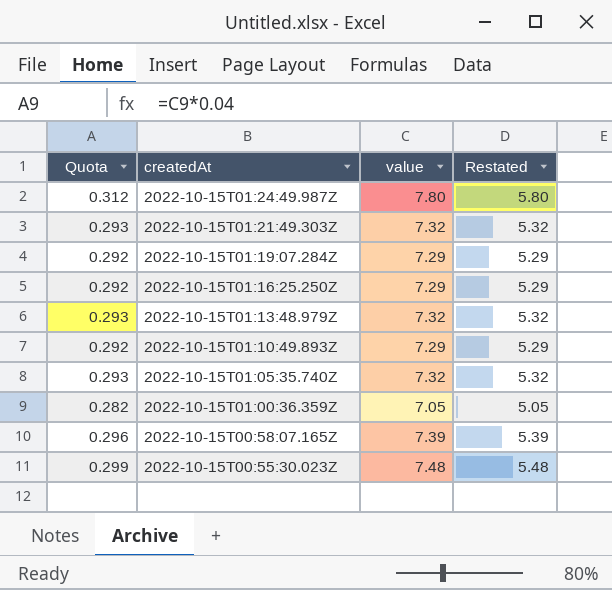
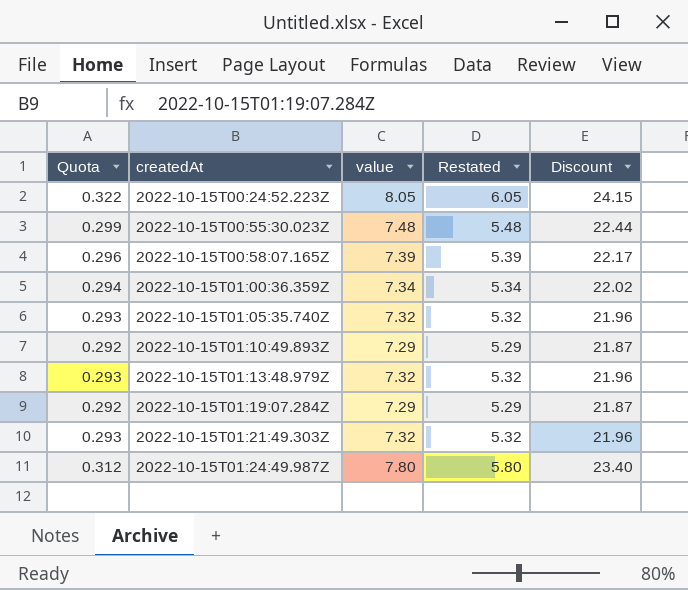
row order: createdAt descending -> createdAt ascending
column Discount | formula: none -> [value] * 3
row 2022-10-15T01:16:25.250Z: 0.292 | 7.29 | 5.29 -> none
row 2022-10-15T00:24:52.223Z: none -> 0.322 | 8.05 | 6.05 | 24.15
2022-10-15T01:00:36.359Z | Quota: 0.282 -> 0.294
2022-10-15T01:00:36.359Z | value: 7.05 -> 7.34
2022-10-15T01:00:36.359Z | Restated: 5.05 -> 5.34

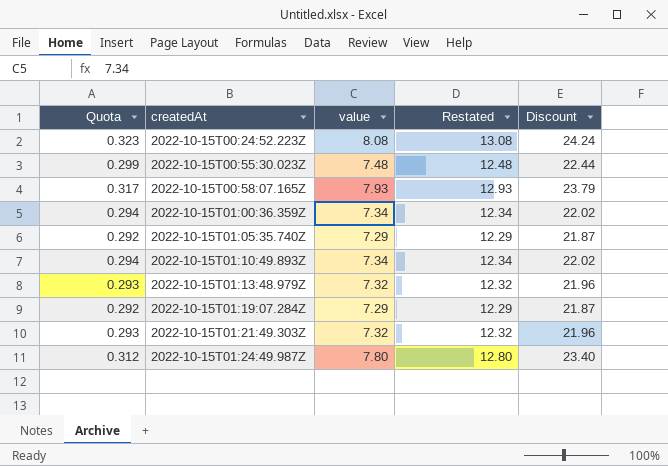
column Restated | formula: [value] - 2 -> [value] + 5
2022-10-15T00:24:52.223Z | Quota: 0.322 -> 0.323
2022-10-15T00:24:52.223Z | value: 8.05 -> 8.08
2022-10-15T00:24:52.223Z | Discount: 24.15 -> 24.24
2022-10-15T00:58:07.165Z | Quota: 0.296 -> 0.317
2022-10-15T00:58:07.165Z | value: 7.39 -> 7.93
2022-10-15T00:58:07.165Z | Discount: 22.17 -> 23.79
2022-10-15T01:05:35.740Z | Quota: 0.293 -> 0.292
2022-10-15T01:05:35.740Z | value: 7.32 -> 7.29
2022-10-15T01:05:35.740Z | Discount: 21.96 -> 21.87
2022-10-15T01:10:49.893Z | Quota: 0.292 -> 0.294
2022-10-15T01:10:49.893Z | value: 7.29 -> 7.34
2022-10-15T01:10:49.893Z | Discount: 21.87 -> 22.02

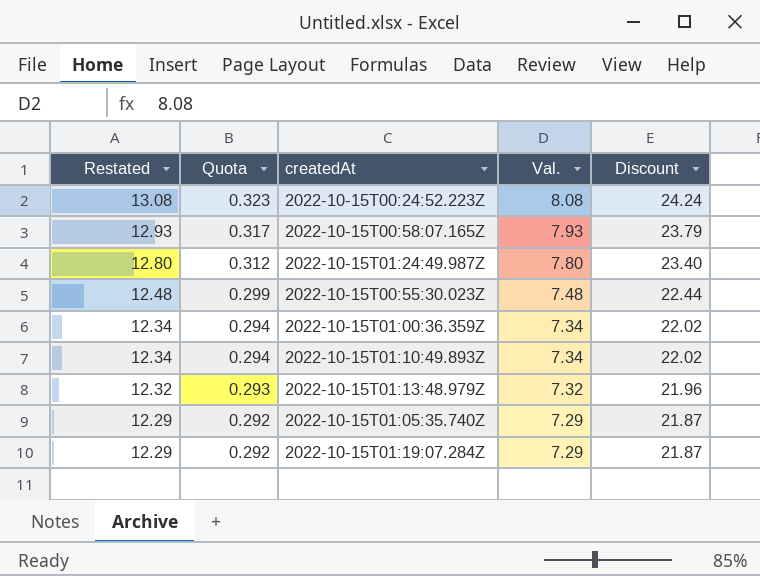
row order: createdAt ascending -> Restated descending
column Restated | position: 4 -> 1
column name: value -> Val.
row 2022-10-15T01:21:49.303Z: 0.293 | 7.32 | 12.32 | 21.96 -> none

